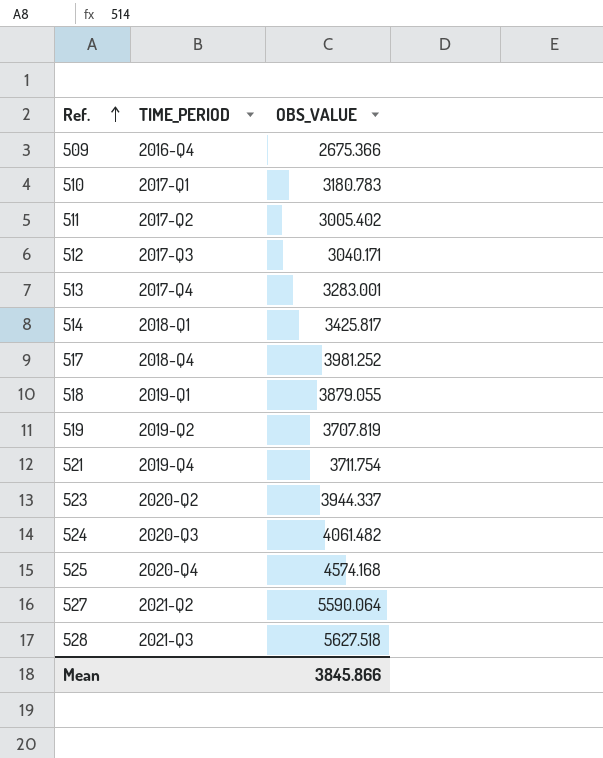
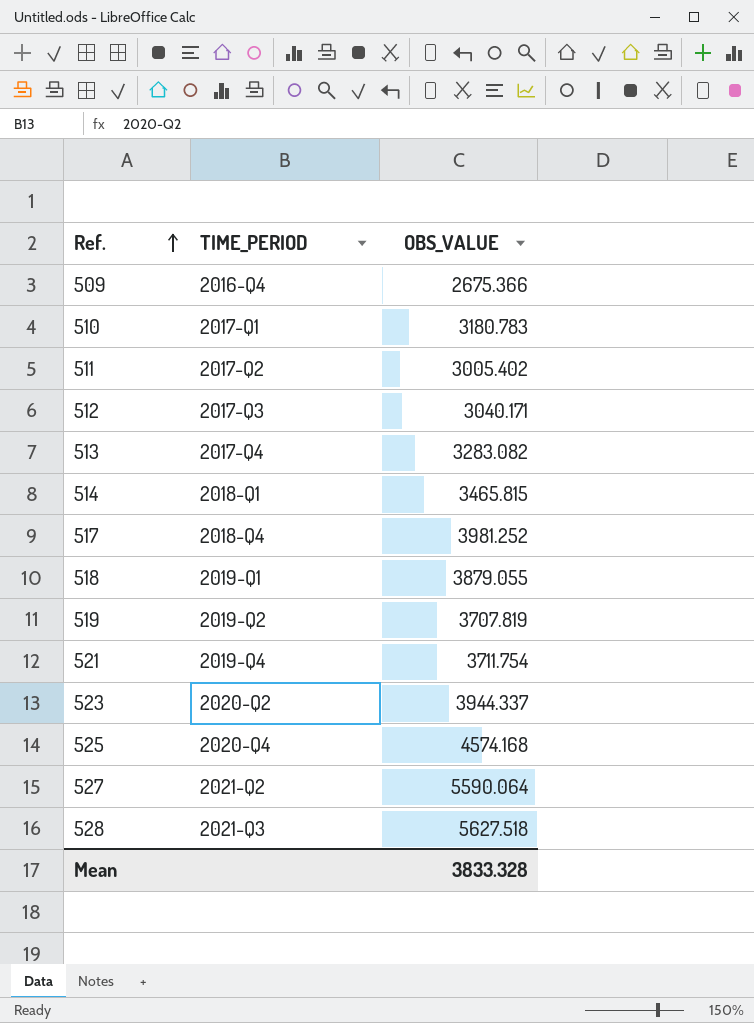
row 524: 2020-Q3 | 4061.482 -> none
513 | OBS_VALUE: 3283.001 -> 3283.082
514 | OBS_VALUE: 3425.817 -> 3465.815
Mean | OBS_VALUE: 3845.866 -> 3833.328

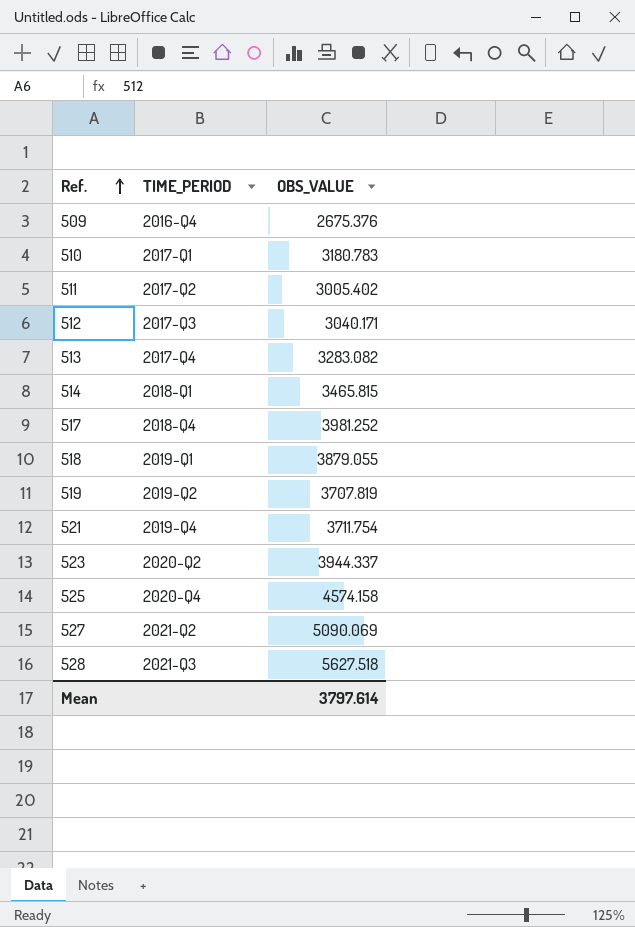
509 | OBS_VALUE: 2675.366 -> 2675.376
525 | OBS_VALUE: 4574.168 -> 4574.158
527 | OBS_VALUE: 5590.064 -> 5090.069
Mean | OBS_VALUE: 3833.328 -> 3797.614

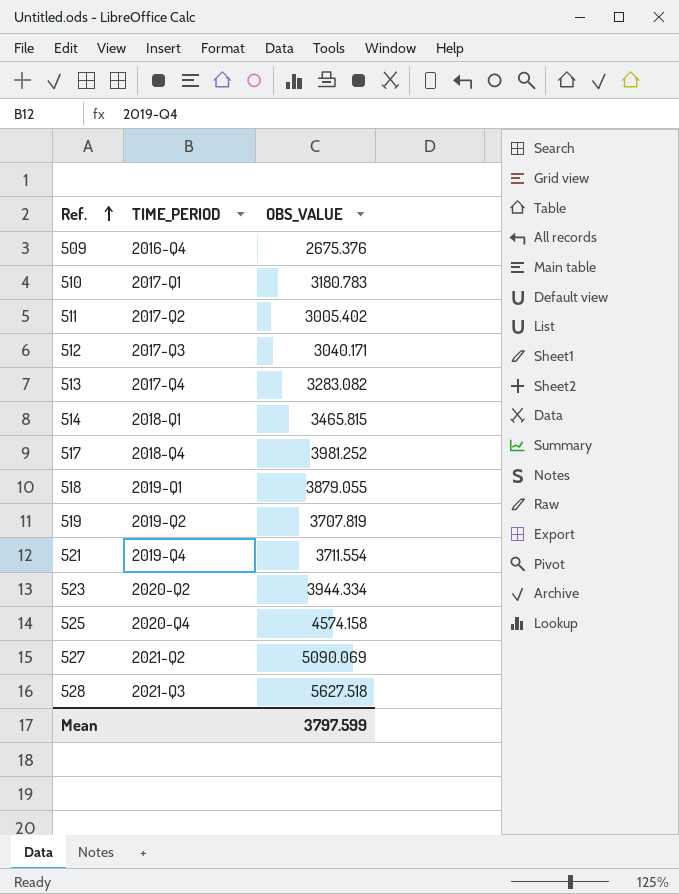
521 | OBS_VALUE: 3711.754 -> 3711.554
523 | OBS_VALUE: 3944.337 -> 3944.334
Mean | OBS_VALUE: 3797.614 -> 3797.599

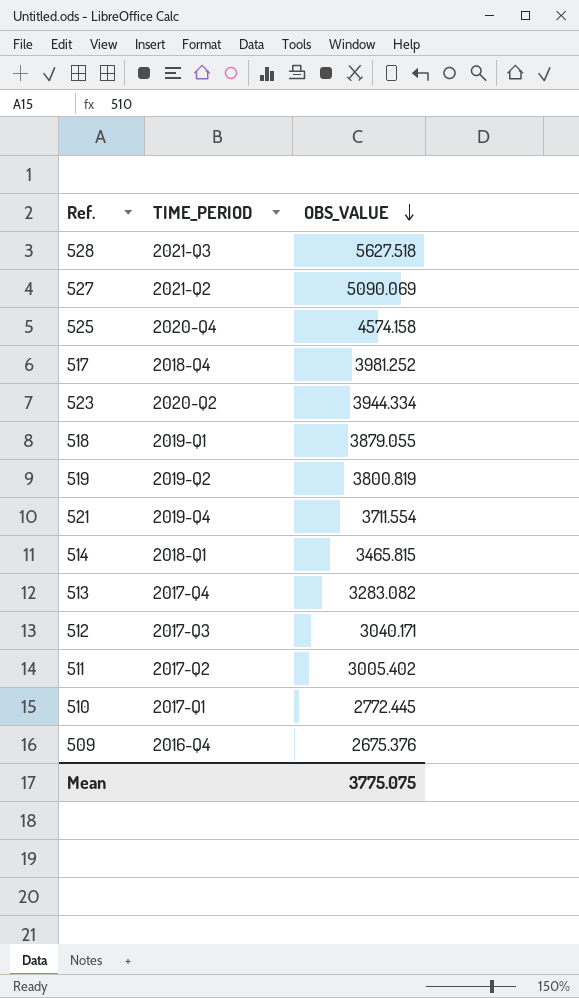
row order: Ref. ascending -> OBS_VALUE descending
519 | OBS_VALUE: 3707.819 -> 3800.819
510 | OBS_VALUE: 3180.783 -> 2772.445
Mean | OBS_VALUE: 3797.599 -> 3775.075

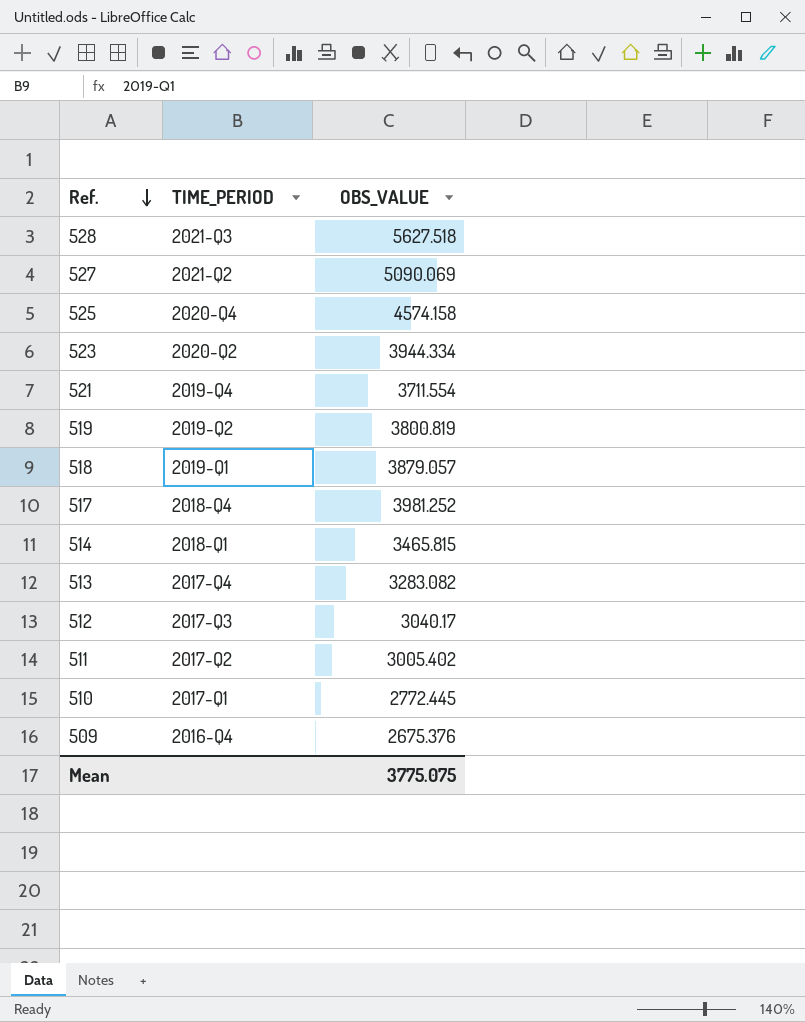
row order: OBS_VALUE descending -> Ref. descending
518 | OBS_VALUE: 3879.055 -> 3879.057
512 | OBS_VALUE: 3040.171 -> 3040.17

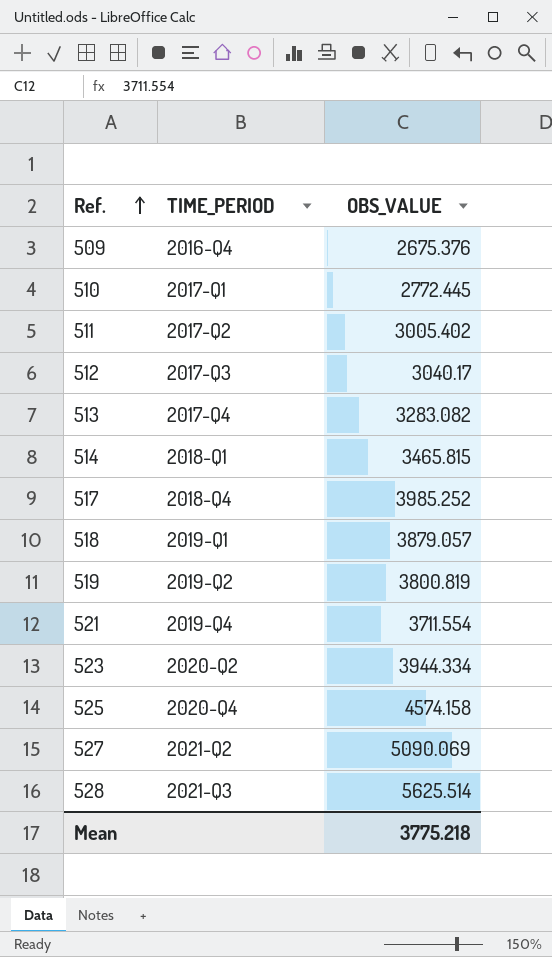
row order: Ref. descending -> Ref. ascending
517 | OBS_VALUE: 3981.252 -> 3985.252
528 | OBS_VALUE: 5627.518 -> 5625.514
Mean | OBS_VALUE: 3775.075 -> 3775.218

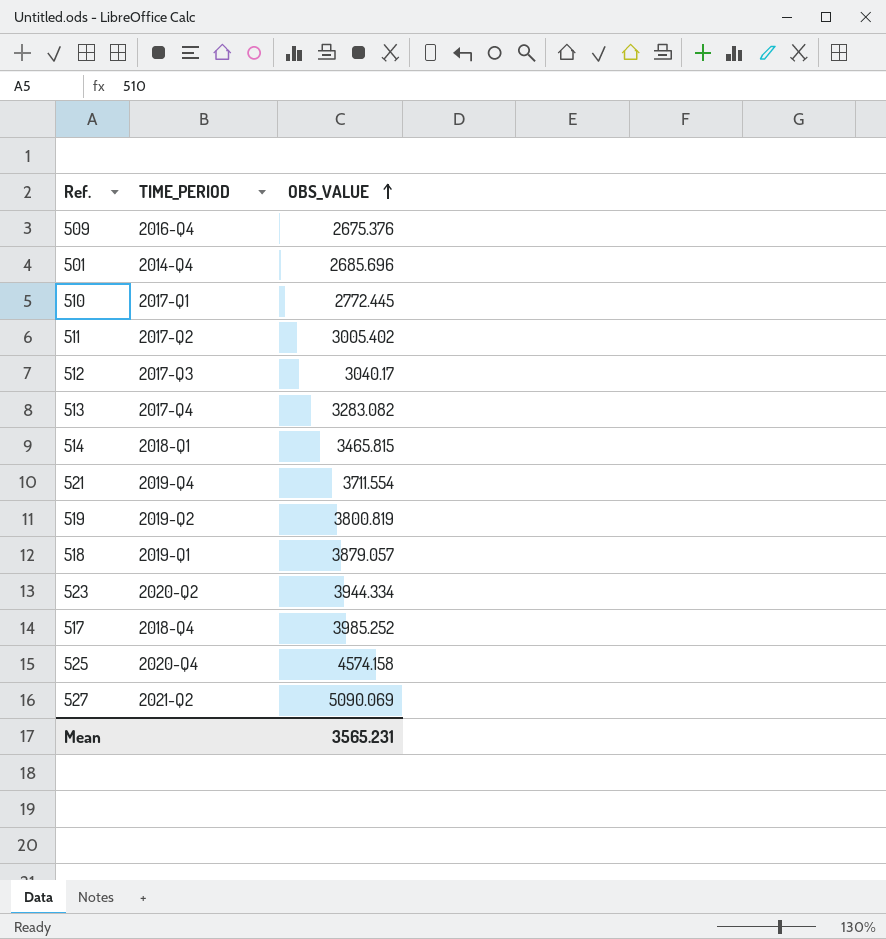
row order: Ref. ascending -> OBS_VALUE ascending
row 528: 2021-Q3 | 5625.514 -> none
row 501: none -> 2014-Q4 | 2685.696
Mean | OBS_VALUE: 3775.218 -> 3565.231

